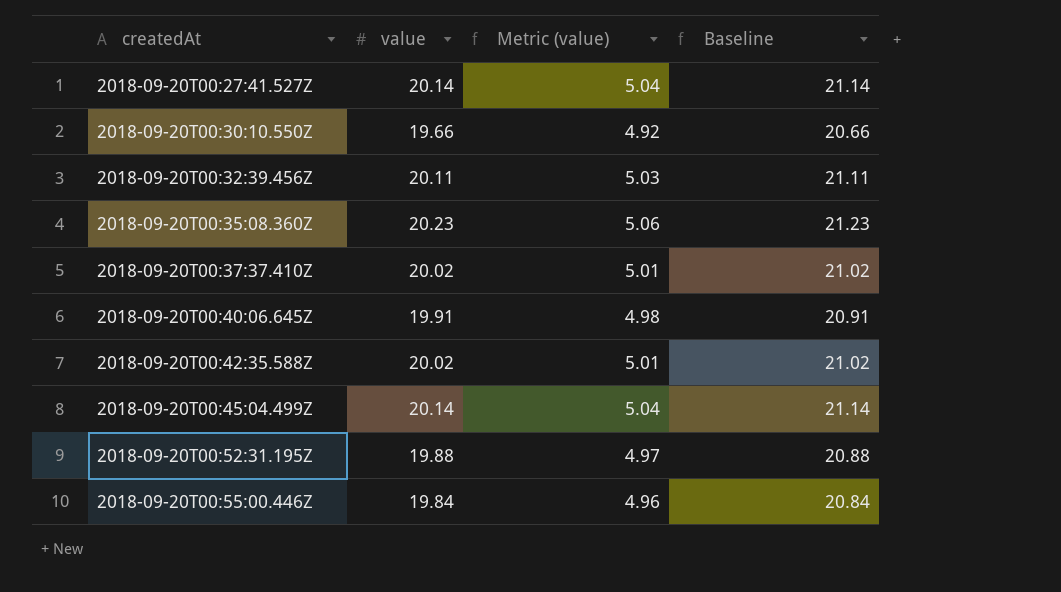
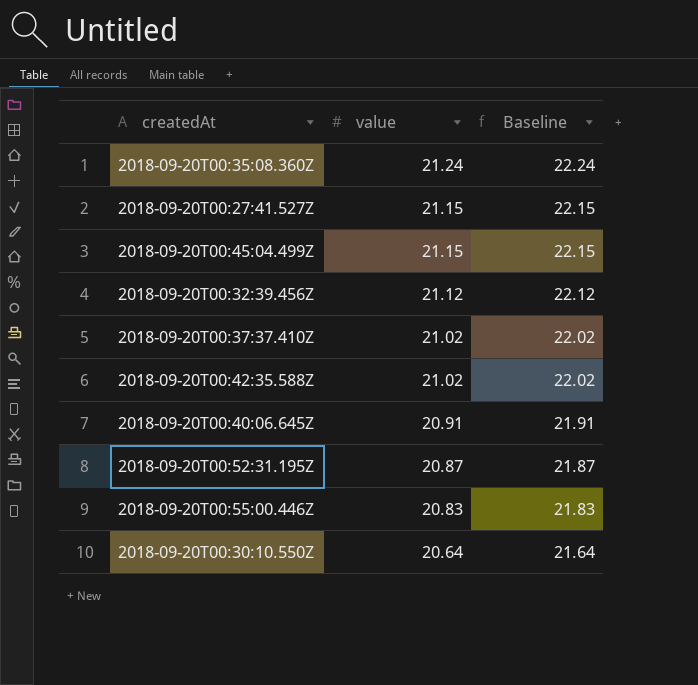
row order: createdAt ascending -> value descending
column Metric (value) | formula: [value] * 0.25 -> none
2018-09-20T00:35:08.360Z | value: 20.23 -> 21.24
2018-09-20T00:35:08.360Z | Baseline: 21.23 -> 22.24
2018-09-20T00:27:41.527Z | value: 20.14 -> 21.15
2018-09-20T00:27:41.527Z | Baseline: 21.14 -> 22.15
2018-09-20T00:45:04.499Z | value: 20.14 -> 21.15
2018-09-20T00:45:04.499Z | Baseline: 21.14 -> 22.15
2018-09-20T00:32:39.456Z | value: 20.11 -> 21.12
2018-09-20T00:32:39.456Z | Baseline: 21.11 -> 22.12
2018-09-20T00:37:37.410Z | value: 20.02 -> 21.02
2018-09-20T00:37:37.410Z | Baseline: 21.02 -> 22.02
2018-09-20T00:42:35.588Z | value: 20.02 -> 21.02
2018-09-20T00:42:35.588Z | Baseline: 21.02 -> 22.02
2018-09-20T00:40:06.645Z | value: 19.91 -> 20.91
2018-09-20T00:40:06.645Z | Baseline: 20.91 -> 21.91
2018-09-20T00:52:31.195Z | value: 19.88 -> 20.87
2018-09-20T00:52:31.195Z | Baseline: 20.88 -> 21.87
2018-09-20T00:55:00.446Z | value: 19.84 -> 20.83
2018-09-20T00:55:00.446Z | Baseline: 20.84 -> 21.83
2018-09-20T00:30:10.550Z | value: 19.66 -> 20.64
2018-09-20T00:30:10.550Z | Baseline: 20.66 -> 21.64

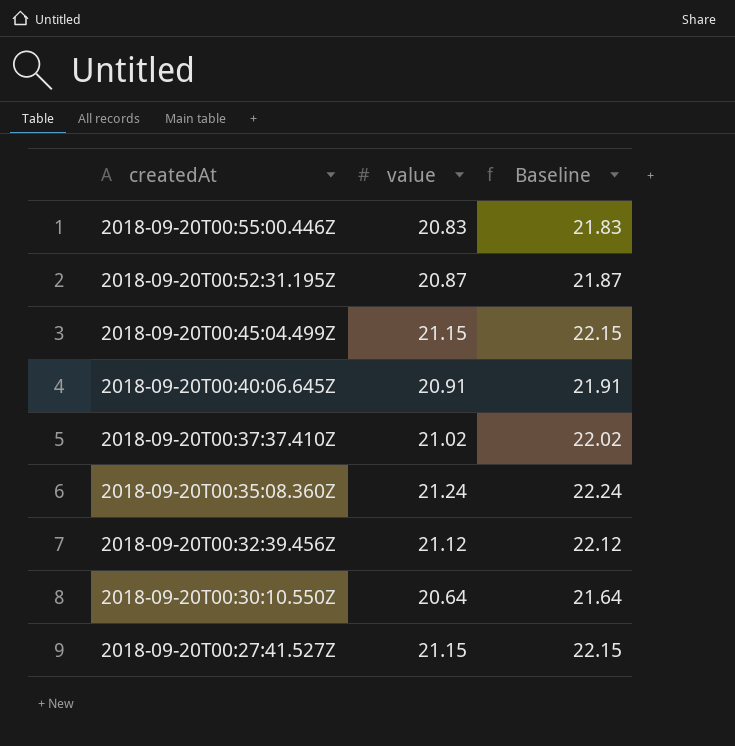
row order: value descending -> createdAt descending
row 2018-09-20T00:42:35.588Z: 21.02 | 22.02 -> none

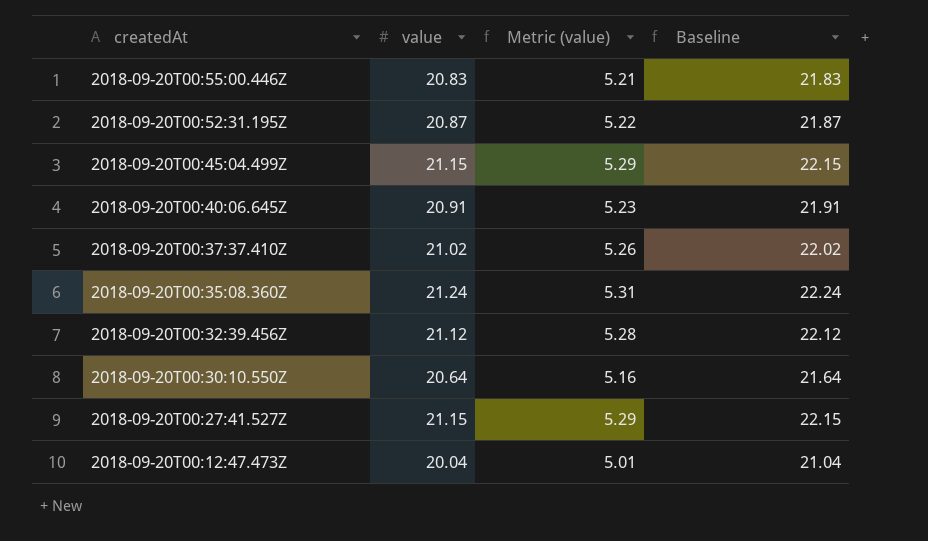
column Metric (value) | formula: none -> [value] * 0.25
row 2018-09-20T00:12:47.473Z: none -> 20.04 | 5.01 | 21.04

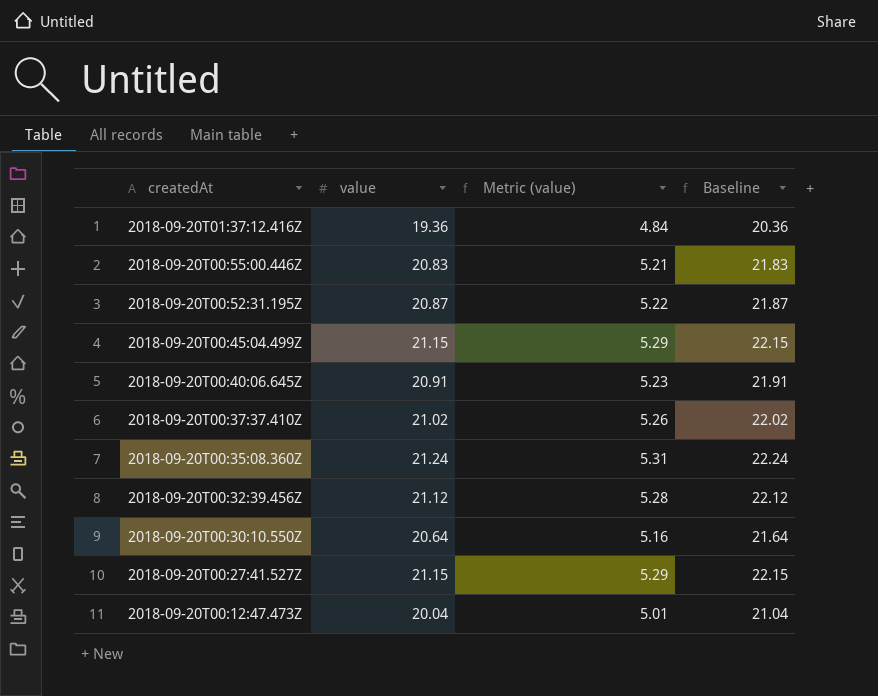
row 2018-09-20T01:37:12.416Z: none -> 19.36 | 4.84 | 20.36

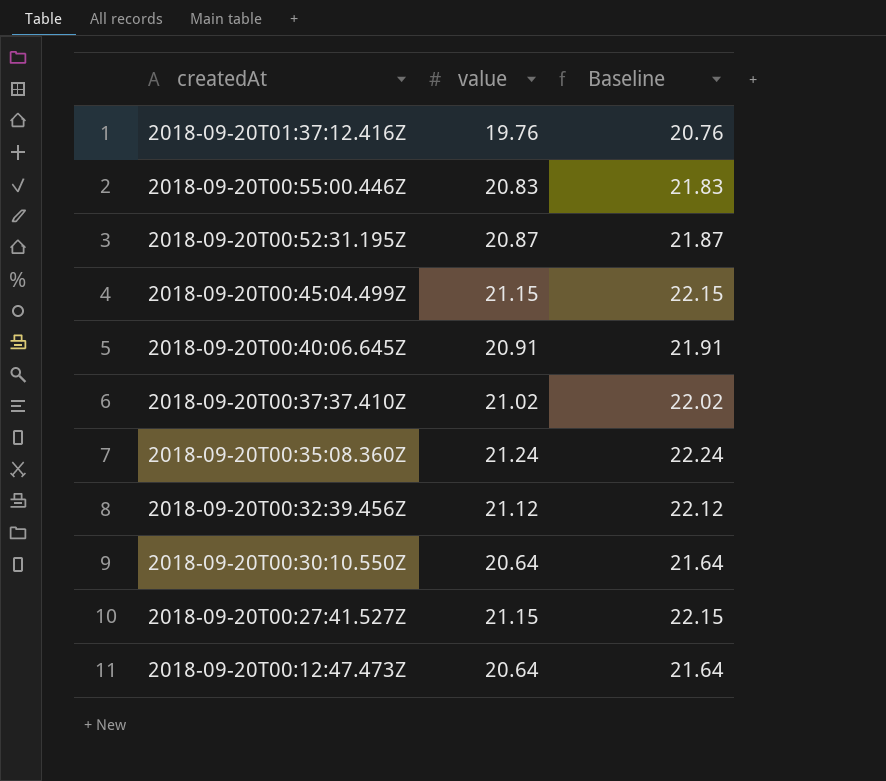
column Metric (value) | formula: [value] * 0.25 -> none
2018-09-20T01:37:12.416Z | value: 19.36 -> 19.76
2018-09-20T01:37:12.416Z | Baseline: 20.36 -> 20.76
2018-09-20T00:12:47.473Z | value: 20.04 -> 20.64
2018-09-20T00:12:47.473Z | Baseline: 21.04 -> 21.64

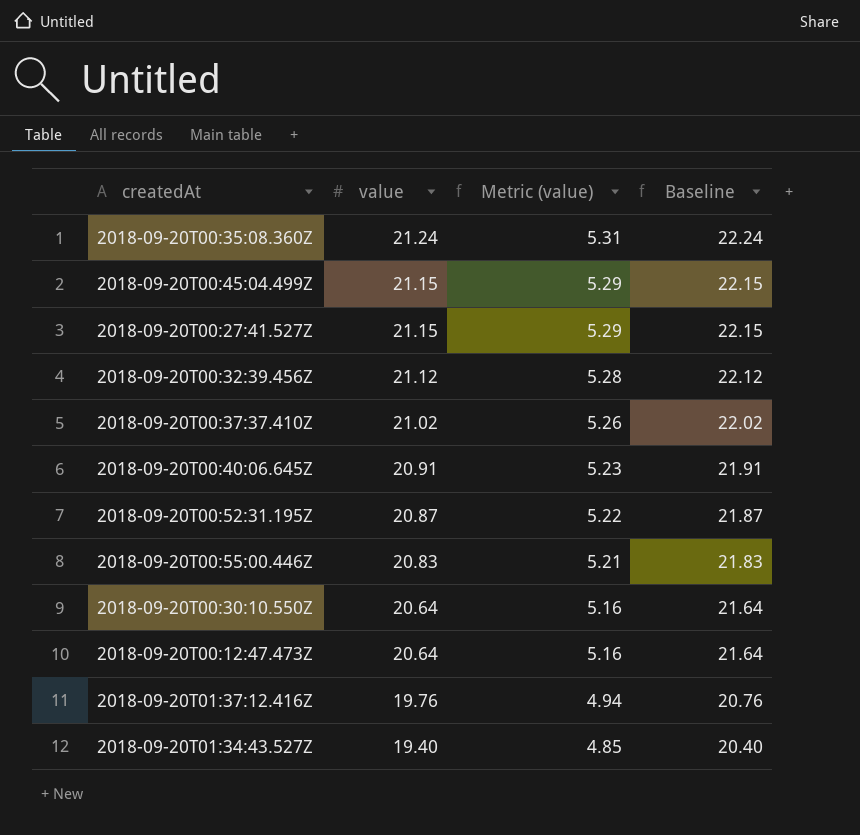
row order: createdAt descending -> value descending
column Metric (value) | formula: none -> [value] * 0.25
row 2018-09-20T01:34:43.527Z: none -> 19.40 | 4.85 | 20.40

